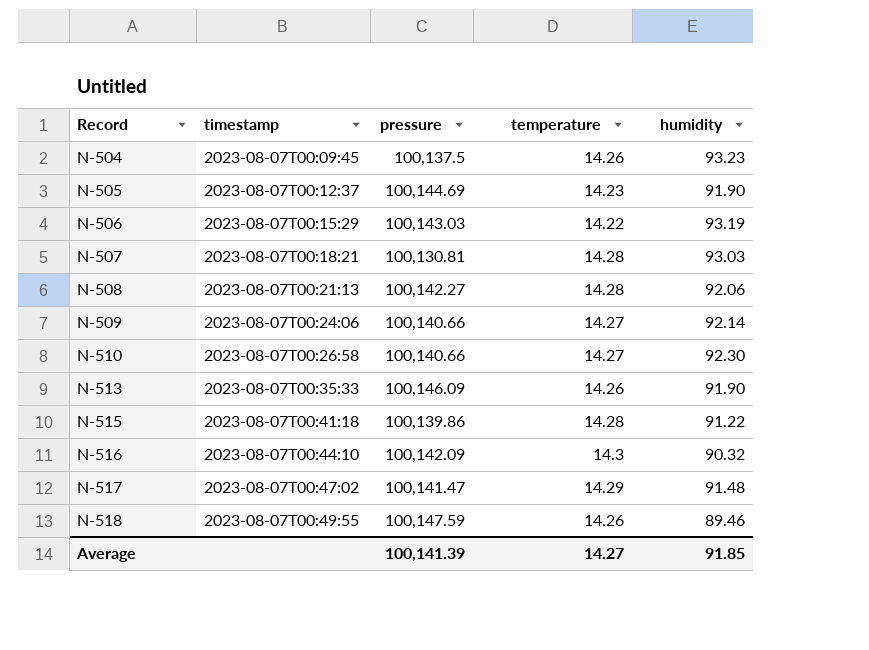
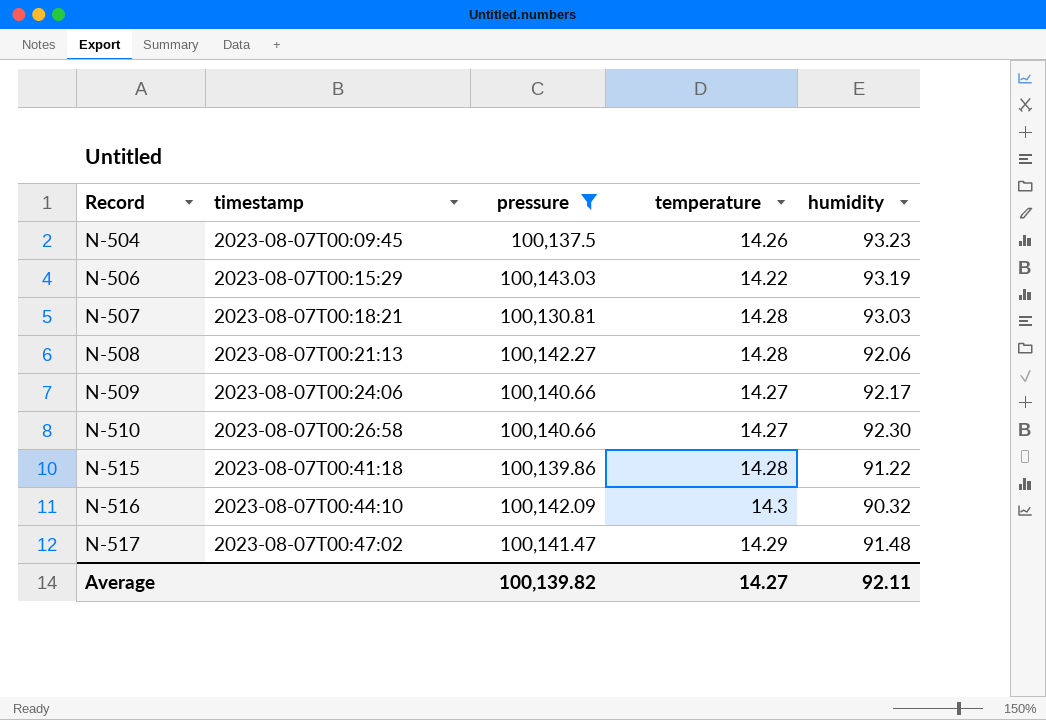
filter: none -> pressure <= 100,143.03
N-509 | humidity: 92.14 -> 92.17
Average | pressure: 100,141.39 -> 100,139.82
Average | humidity: 91.85 -> 92.11

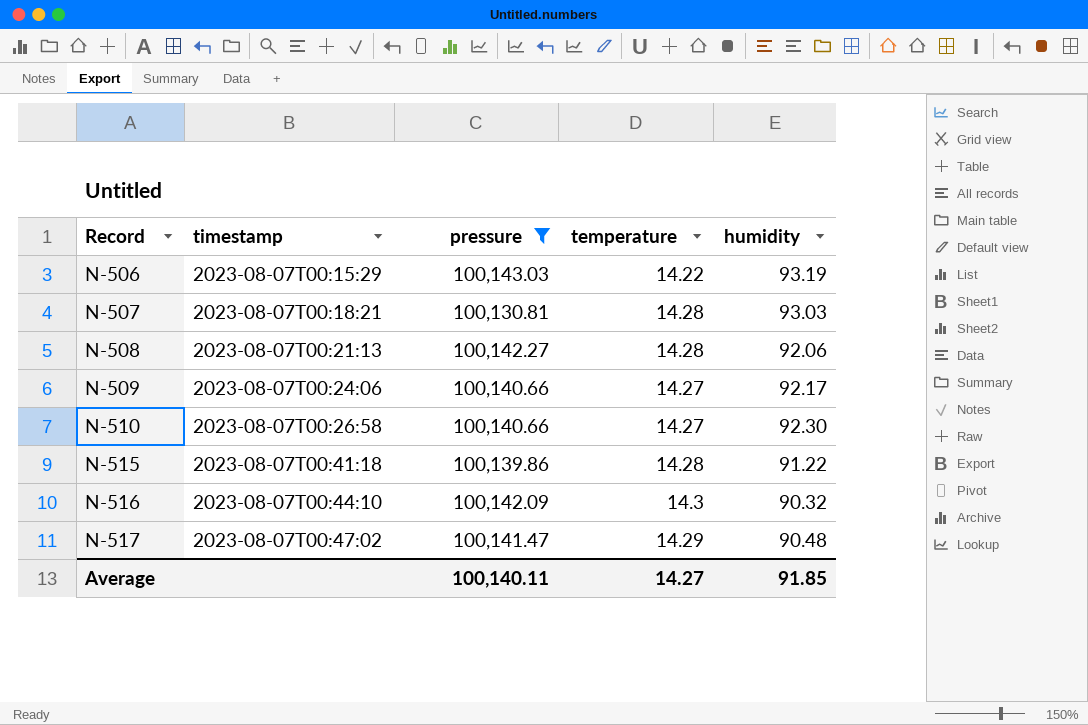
row N-504: 2023-08-07T00:09:45 | 100,137.5 | 14.26 | 93.23 -> none
N-517 | humidity: 91.48 -> 90.48
Average | pressure: 100,139.82 -> 100,140.11
Average | humidity: 92.11 -> 91.85

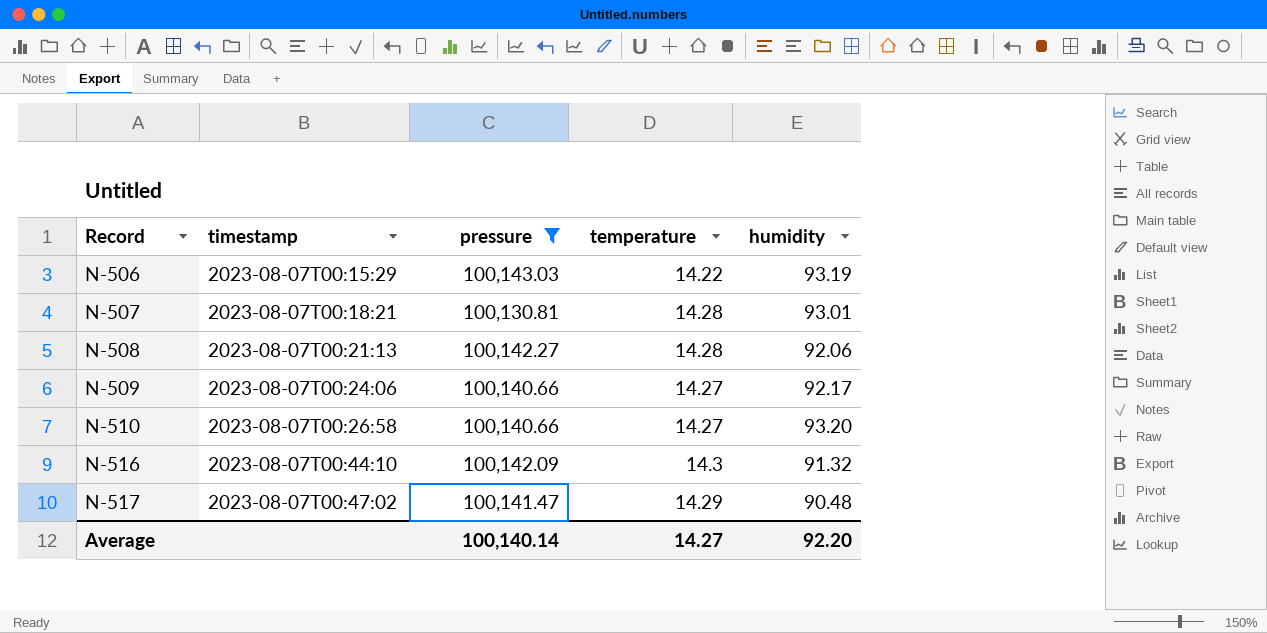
row N-515: 2023-08-07T00:41:18 | 100,139.86 | 14.28 | 91.22 -> none
N-507 | humidity: 93.03 -> 93.01
N-510 | humidity: 92.30 -> 93.20
N-516 | humidity: 90.32 -> 91.32
Average | pressure: 100,140.11 -> 100,140.14
Average | humidity: 91.85 -> 92.20

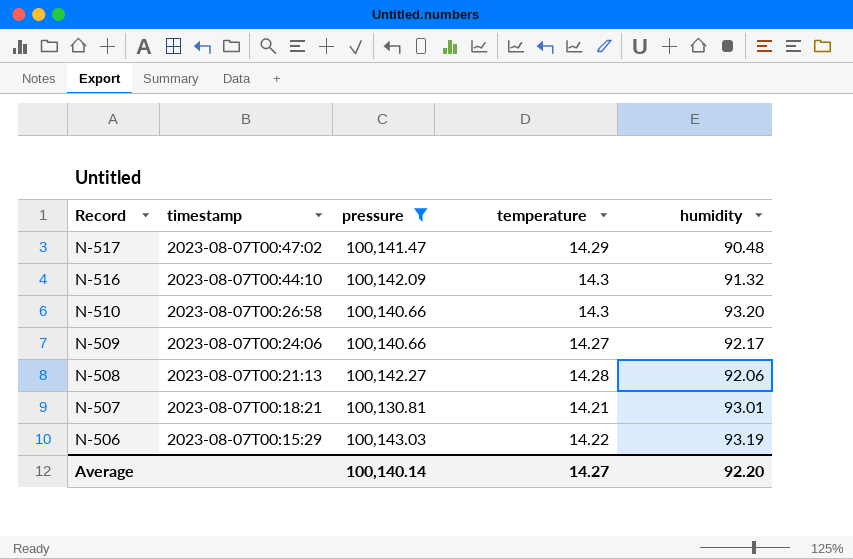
row order: Record ascending -> Record descending
N-510 | temperature: 14.27 -> 14.3
N-507 | temperature: 14.28 -> 14.21

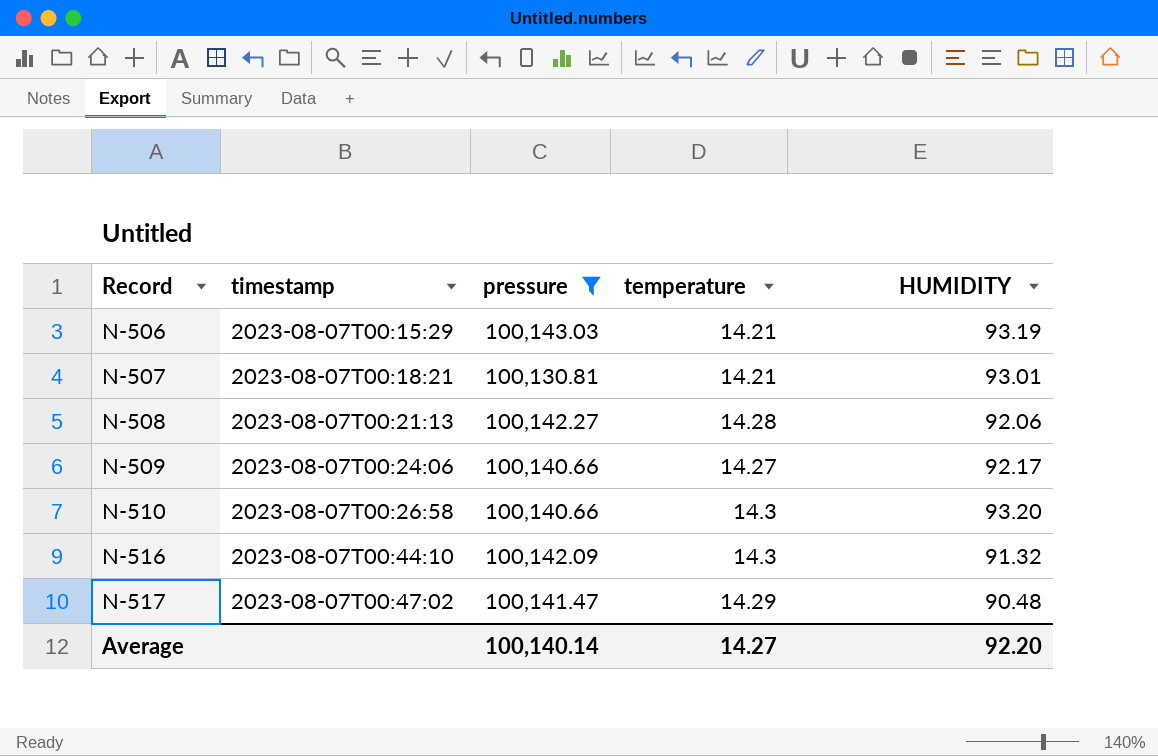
row order: Record descending -> Record ascending
column name: humidity -> HUMIDITY
N-506 | temperature: 14.22 -> 14.21

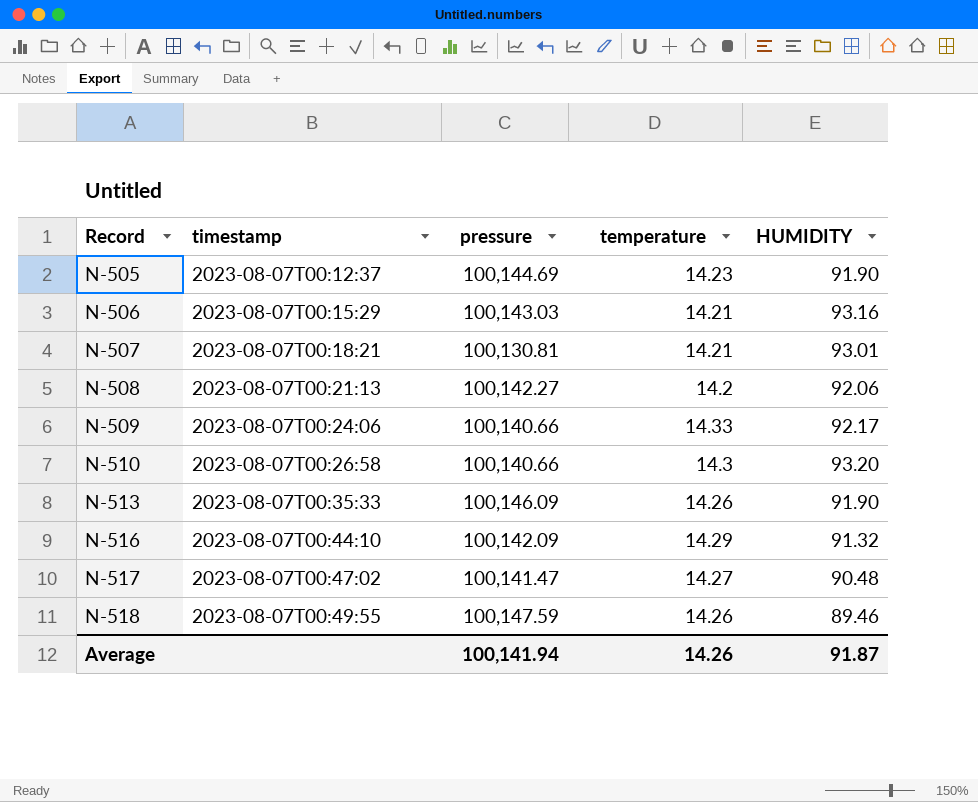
filter: pressure <= 100,143.03 -> none
N-506 | HUMIDITY: 93.19 -> 93.16
N-508 | temperature: 14.28 -> 14.2
N-509 | temperature: 14.27 -> 14.33
N-516 | temperature: 14.3 -> 14.29
N-517 | temperature: 14.29 -> 14.27
Average | pressure: 100,140.14 -> 100,141.94
Average | temperature: 14.27 -> 14.26
Average | HUMIDITY: 92.20 -> 91.87

